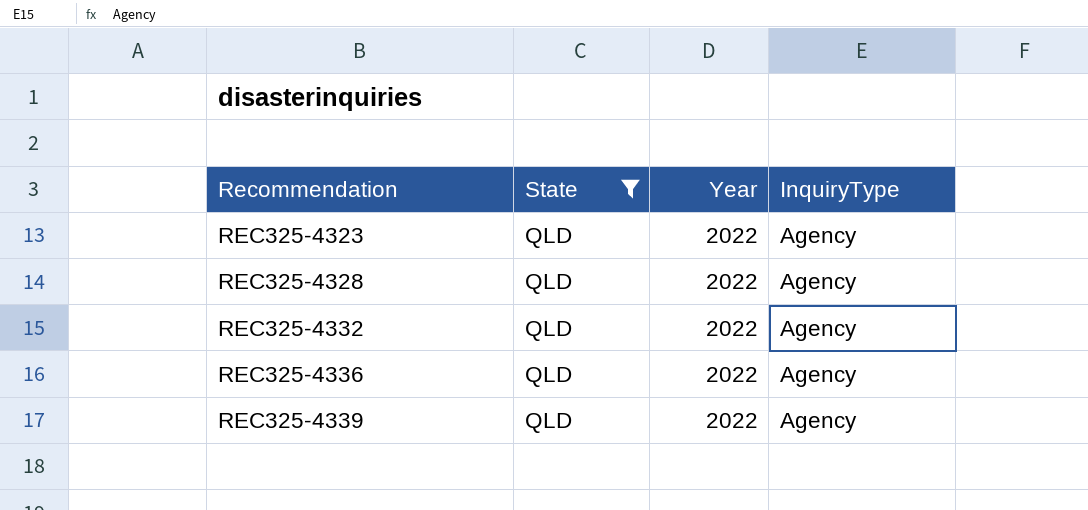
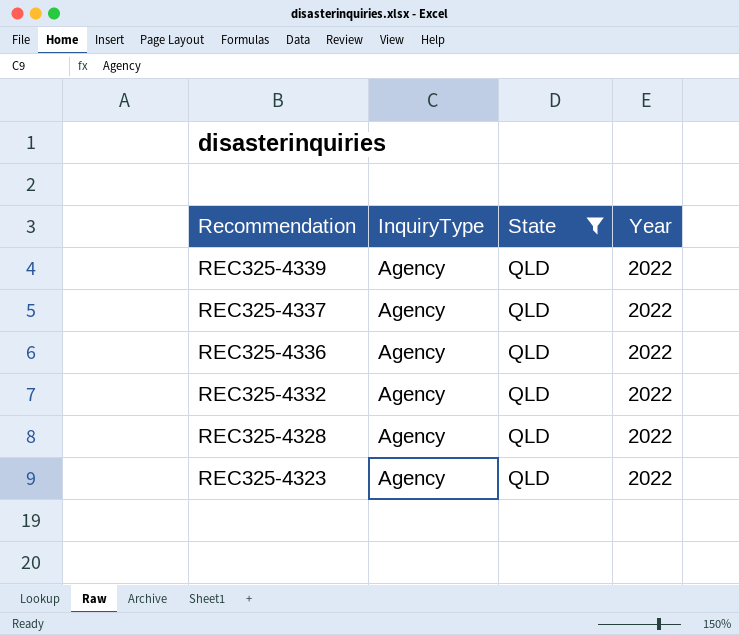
row order: Recommendation ascending -> Recommendation descending
column InquiryType | position: 4 -> 2
row REC325-4337: none -> Agency | QLD | 2022

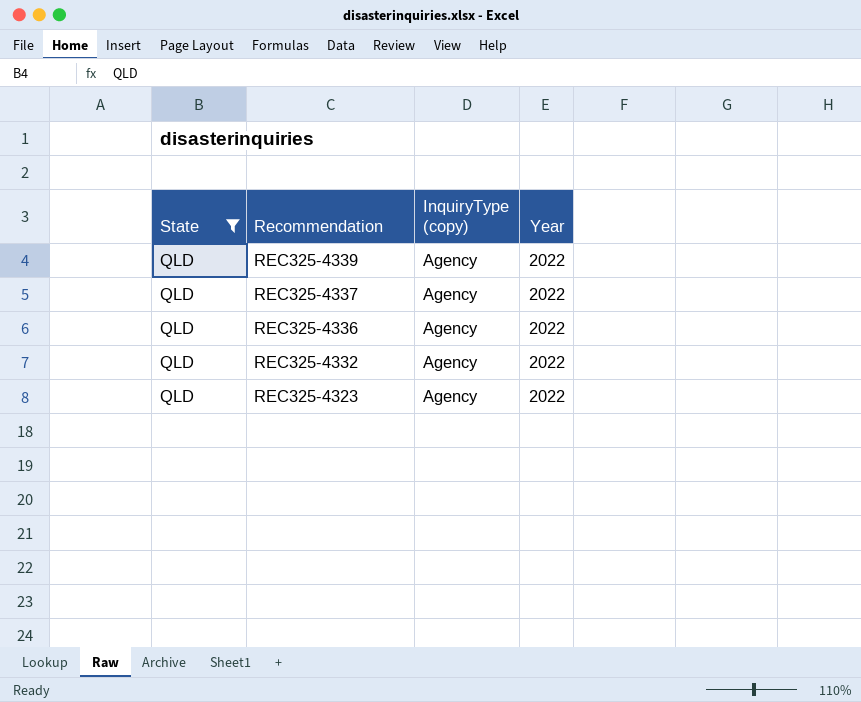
column State | position: 3 -> 1
column name: InquiryType -> InquiryType (copy)
row REC325-4328: Agency | QLD | 2022 -> none

